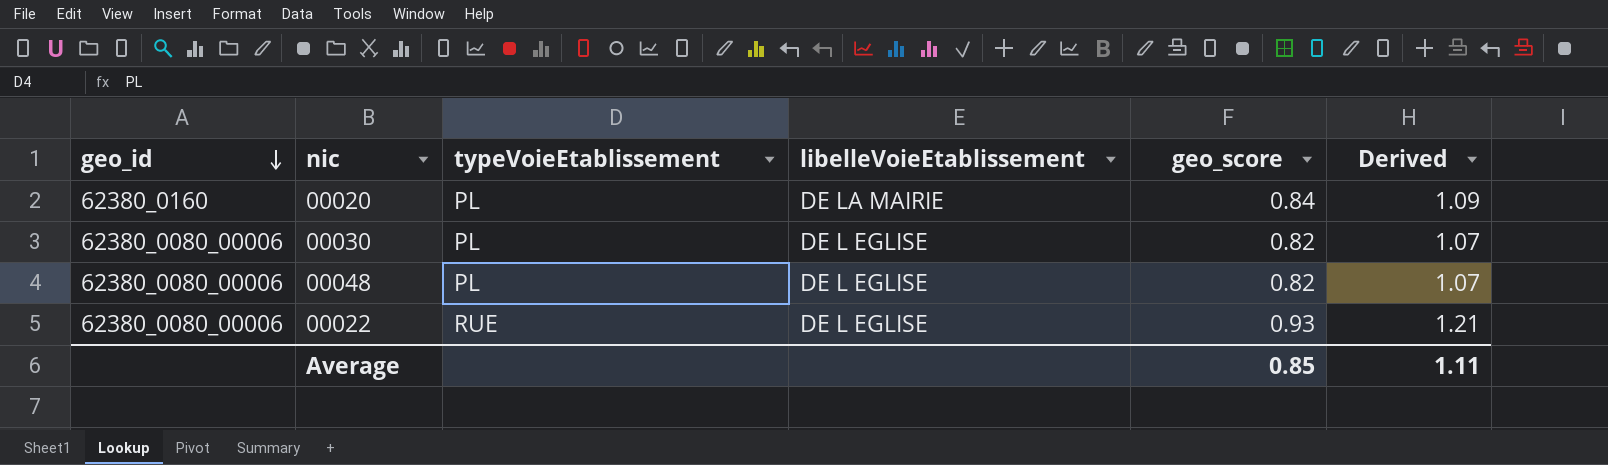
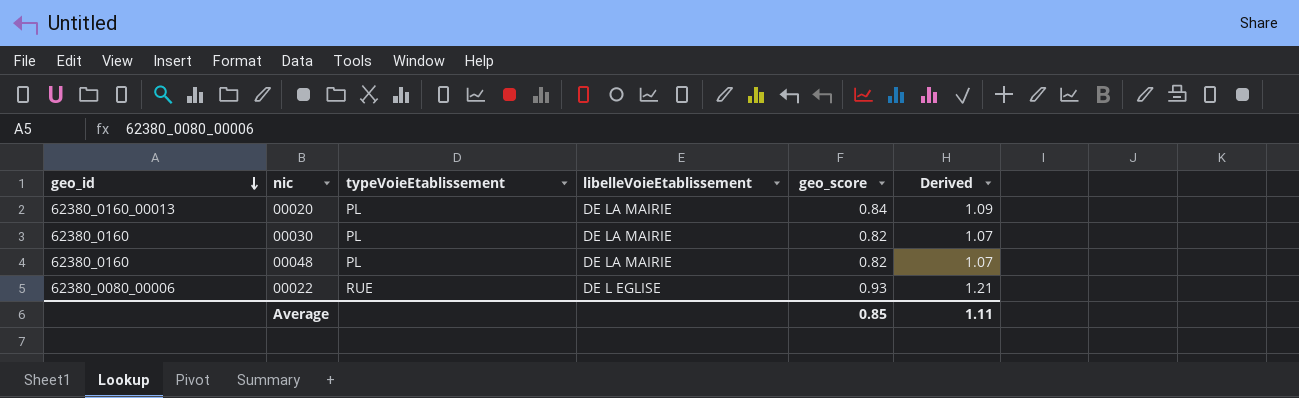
00020 | geo_id: 62380_0160 -> 62380_0160_00013
00030 | geo_id: 62380_0080_00006 -> 62380_0160
00030 | libelleVoieEtablissement: DE L EGLISE -> DE LA MAIRIE
00048 | geo_id: 62380_0080_00006 -> 62380_0160
00048 | libelleVoieEtablissement: DE L EGLISE -> DE LA MAIRIE

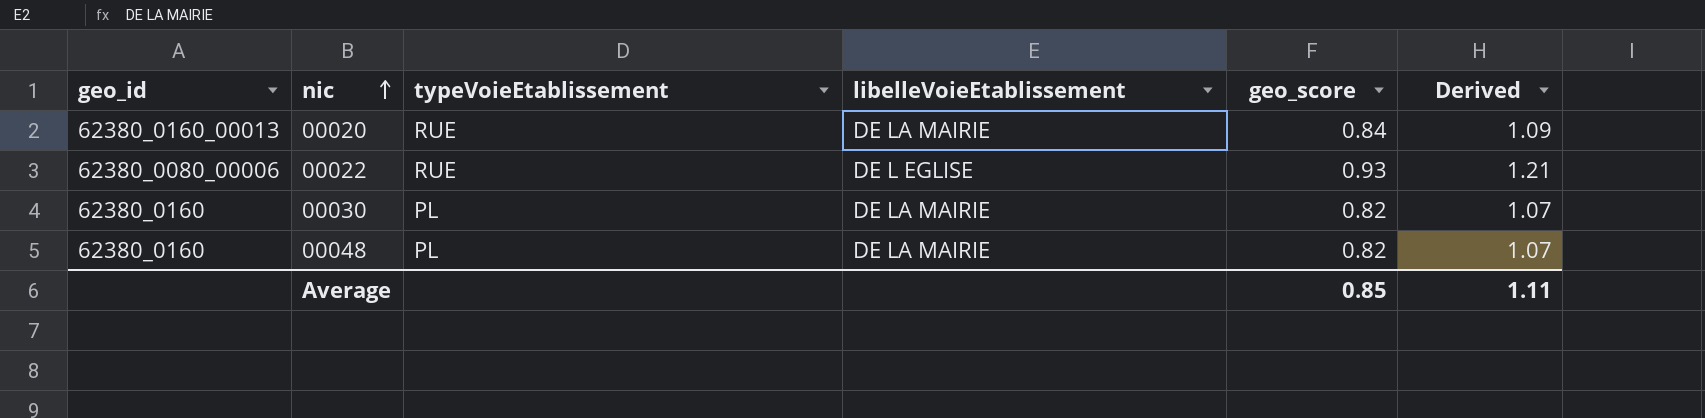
row order: geo_id descending -> nic ascending
00020 | typeVoieEtablissement: PL -> RUE

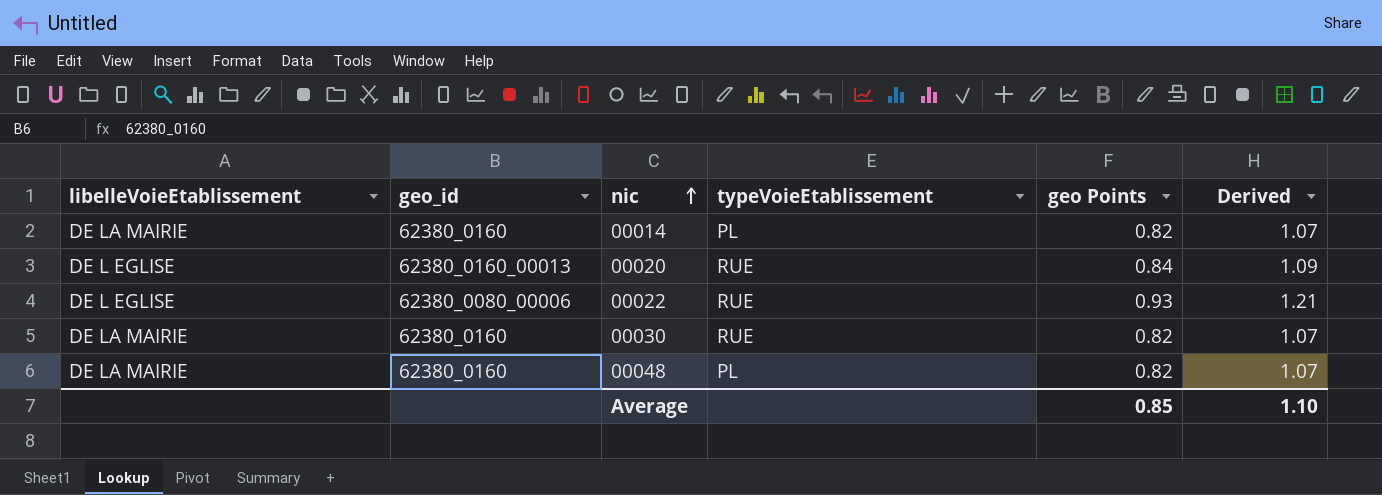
column libelleVoieEtablissement | position: 4 -> 1
column name: geo_score -> geo Points
row 00014: none -> DE LA MAIRIE | 62380_0160 | PL | 0.82 | 1.07
00020 | libelleVoieEtablissement: DE LA MAIRIE -> DE L EGLISE
00030 | typeVoieEtablissement: PL -> RUE
Average | Derived: 1.11 -> 1.10

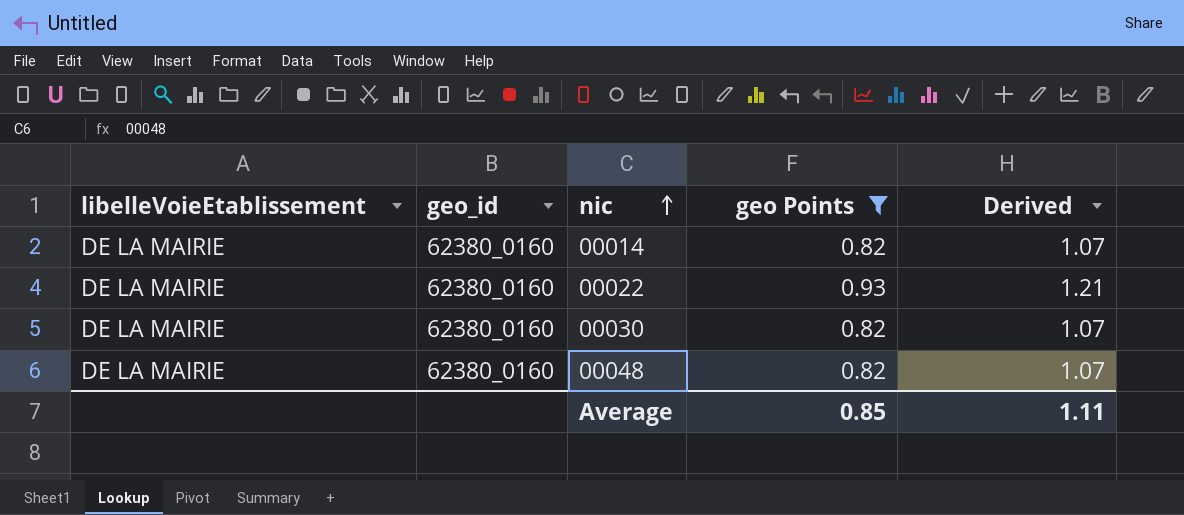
filter: none -> geo Points != 0.84
column typeVoieEtablissement | position: 4 -> none
00022 | libelleVoieEtablissement: DE L EGLISE -> DE LA MAIRIE
00022 | geo_id: 62380_0080_00006 -> 62380_0160
Average | Derived: 1.10 -> 1.11

